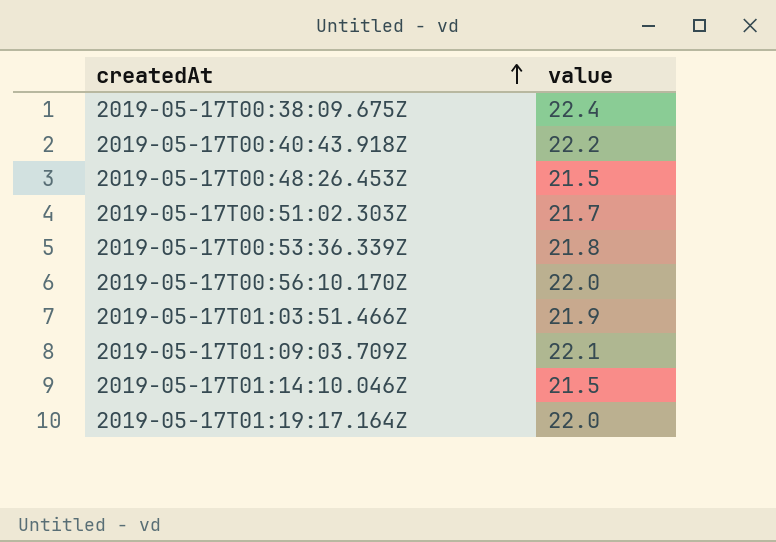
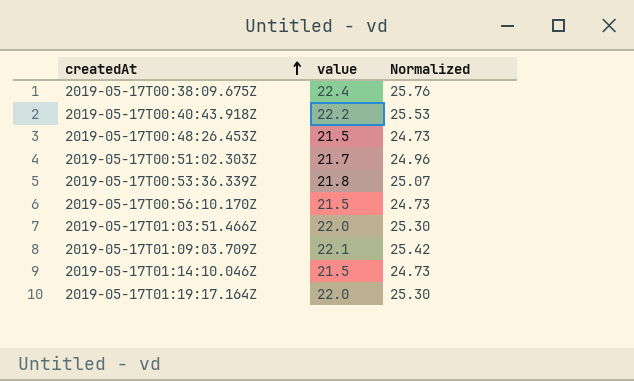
column Normalized | formula: none -> [value] * 1.15
2019-05-17T00:56:10.170Z | value: 22.0 -> 21.5
2019-05-17T01:03:51.466Z | value: 21.9 -> 22.0

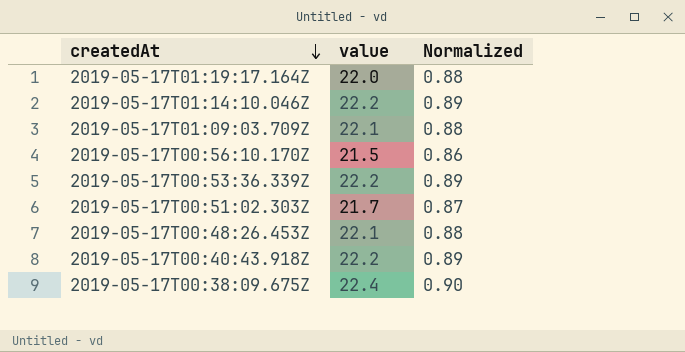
row order: createdAt ascending -> createdAt descending
column Normalized | formula: [value] * 1.15 -> [value] * 0.04
row 2019-05-17T01:03:51.466Z: 22.0 | 25.30 -> none
2019-05-17T01:14:10.046Z | value: 21.5 -> 22.2
2019-05-17T00:53:36.339Z | value: 21.8 -> 22.2
2019-05-17T00:48:26.453Z | value: 21.5 -> 22.1

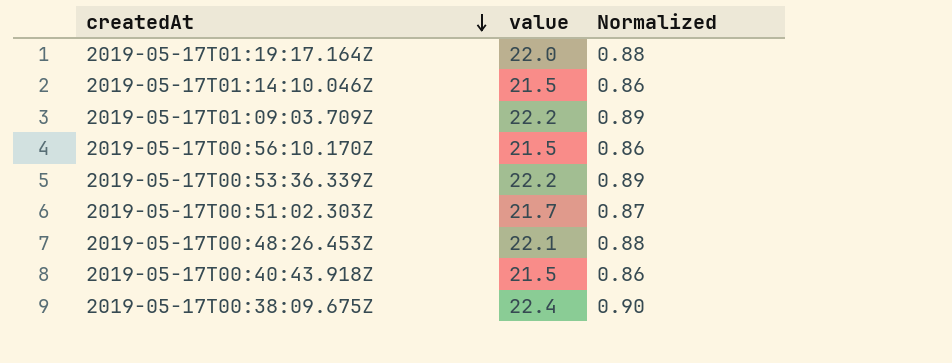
2019-05-17T01:14:10.046Z | value: 22.2 -> 21.5
2019-05-17T01:14:10.046Z | Normalized: 0.89 -> 0.86
2019-05-17T01:09:03.709Z | value: 22.1 -> 22.2
2019-05-17T01:09:03.709Z | Normalized: 0.88 -> 0.89
2019-05-17T00:40:43.918Z | value: 22.2 -> 21.5
2019-05-17T00:40:43.918Z | Normalized: 0.89 -> 0.86

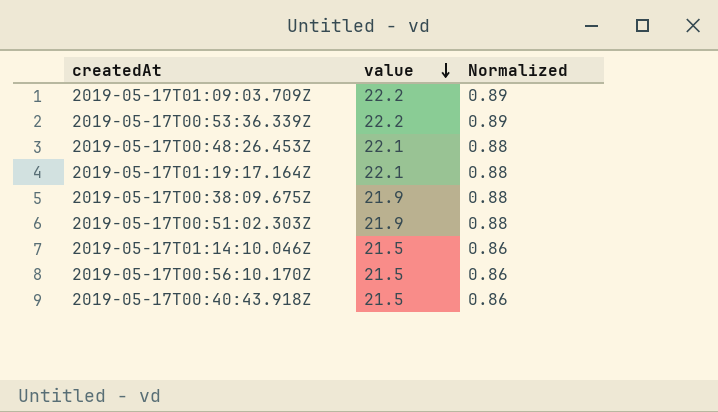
row order: createdAt descending -> value descending
2019-05-17T01:19:17.164Z | value: 22.0 -> 22.1
2019-05-17T00:38:09.675Z | value: 22.4 -> 21.9
2019-05-17T00:38:09.675Z | Normalized: 0.90 -> 0.88
2019-05-17T00:51:02.303Z | value: 21.7 -> 21.9
2019-05-17T00:51:02.303Z | Normalized: 0.87 -> 0.88

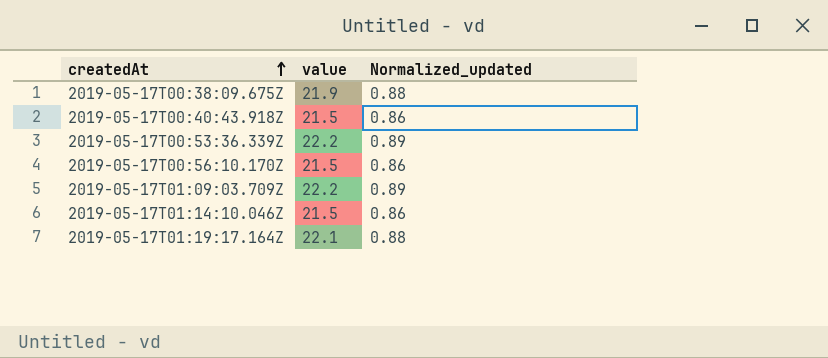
row order: value descending -> createdAt ascending
column name: Normalized -> Normalized_updated
row 2019-05-17T00:48:26.453Z: 22.1 | 0.88 -> none
row 2019-05-17T00:51:02.303Z: 21.9 | 0.88 -> none

